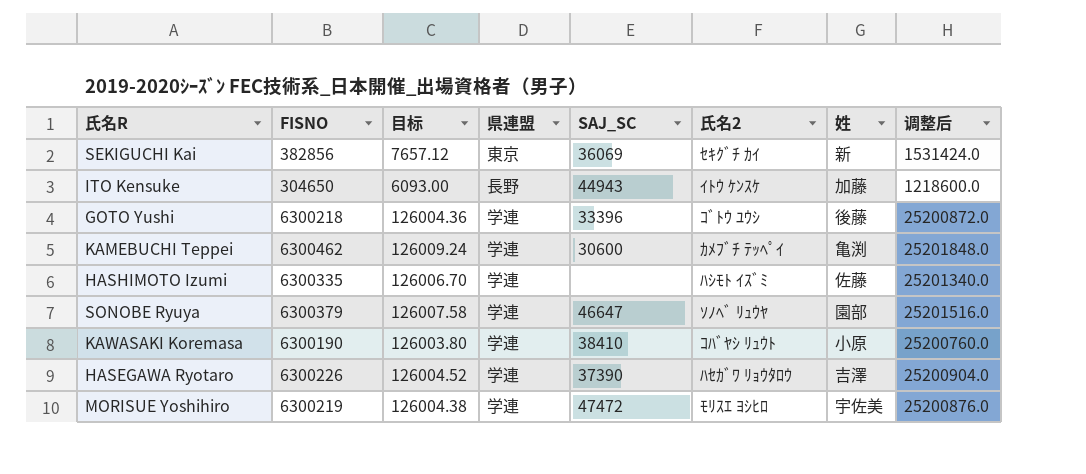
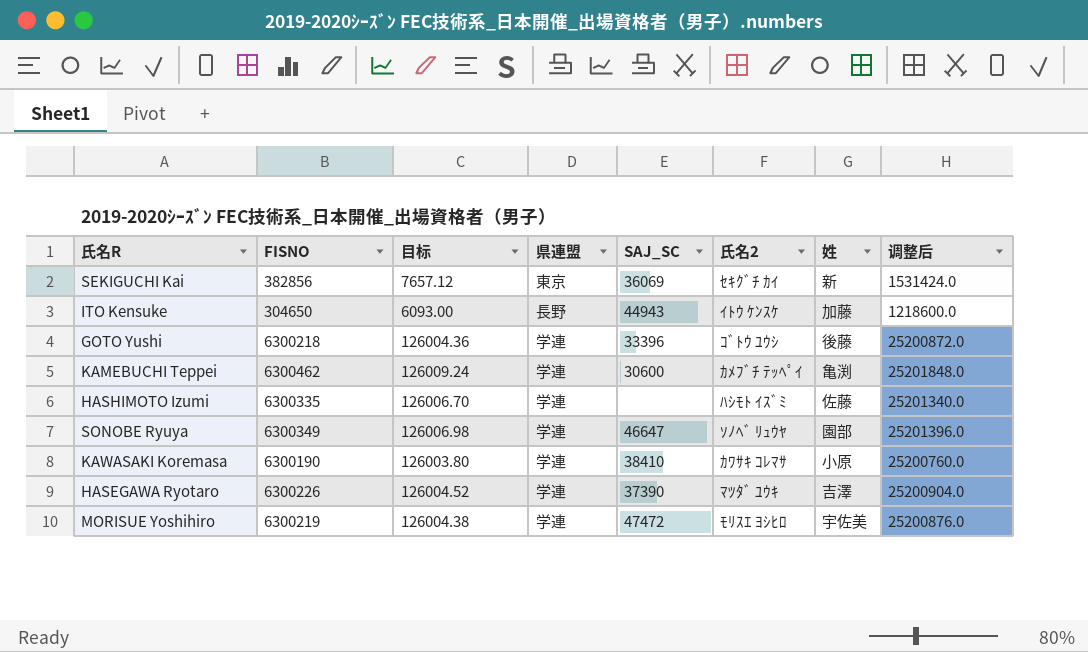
SONOBE Ryuya | FISNO: 6300379 -> 6300349
SONOBE Ryuya | 目标: 126007.58 -> 126006.98
SONOBE Ryuya | 调整后: 25201516.0 -> 25201396.0
KAWASAKI Koremasa | 氏名2: ｺﾊﾞﾔｼ ﾘｭｳﾄ -> ｶﾜｻｷ ｺﾚﾏｻ
HASEGAWA Ryotaro | 氏名2: ﾊｾｶﾞﾜ ﾘｮｳﾀﾛｳ -> ﾏﾂﾀﾞ ﾕｳｷ

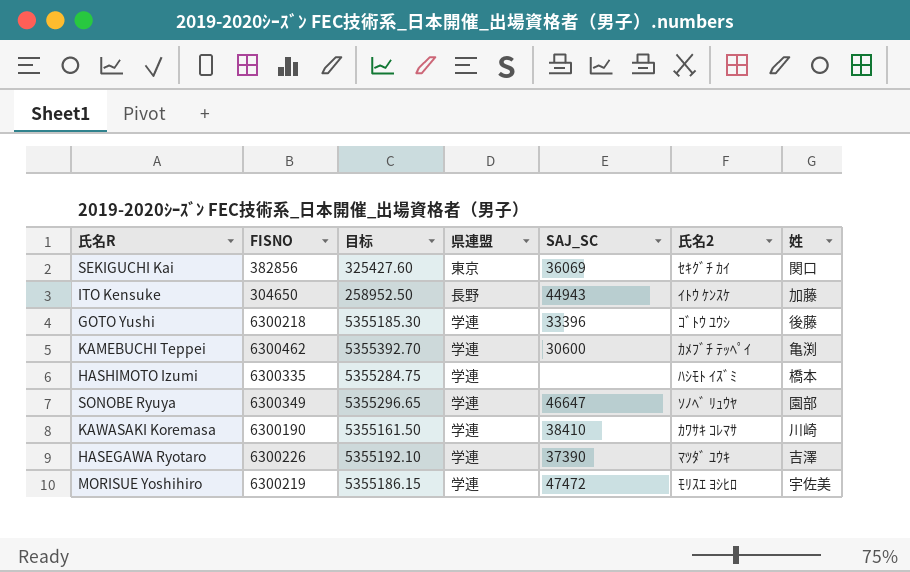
column 调整后 | formula: [FISNO] * 4 -> none
column 目标 | formula: [FISNO] * 0.02 -> [FISNO] * 0.85
SEKIGUCHI Kai | 姓: 新 -> 関口
HASHIMOTO Izumi | 姓: 佐藤 -> 橋本
KAWASAKI Koremasa | 姓: 小原 -> 川崎

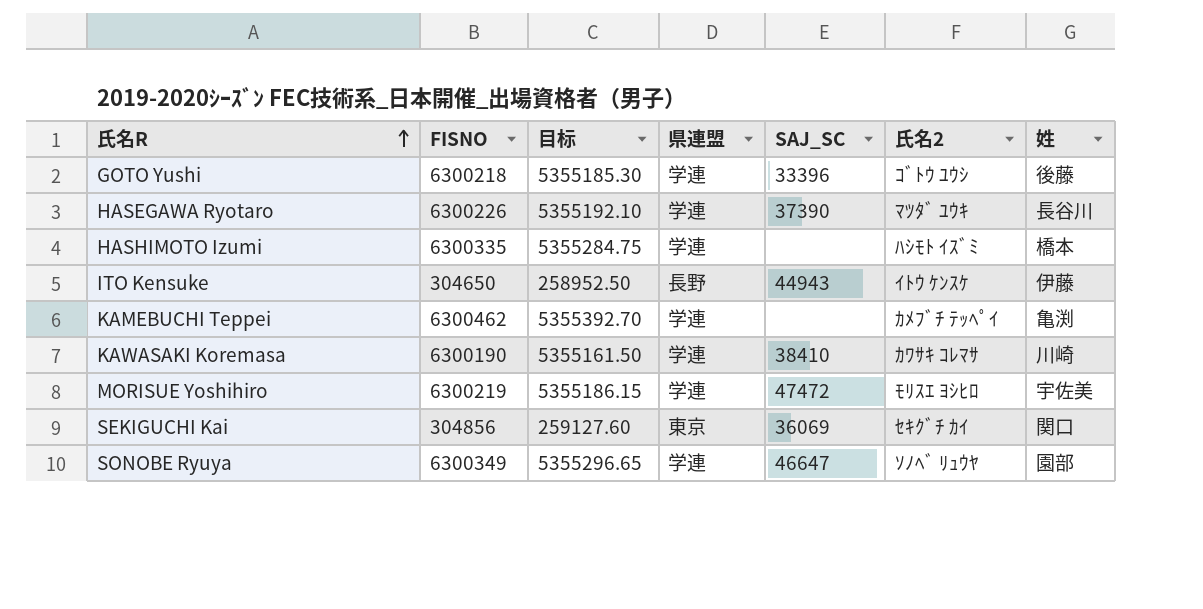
row order: none -> 氏名R ascending
HASEGAWA Ryotaro | 姓: 吉澤 -> 長谷川
ITO Kensuke | 姓: 加藤 -> 伊藤
KAMEBUCHI Teppei | SAJ_SC: 30600 -> none
SEKIGUCHI Kai | FISNO: 382856 -> 304856
SEKIGUCHI Kai | 目标: 325427.60 -> 259127.60

